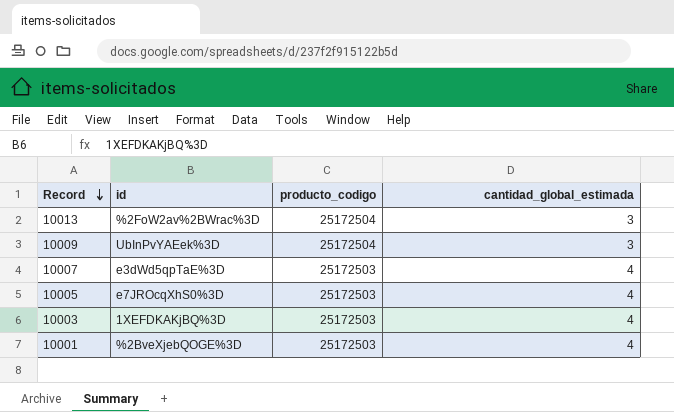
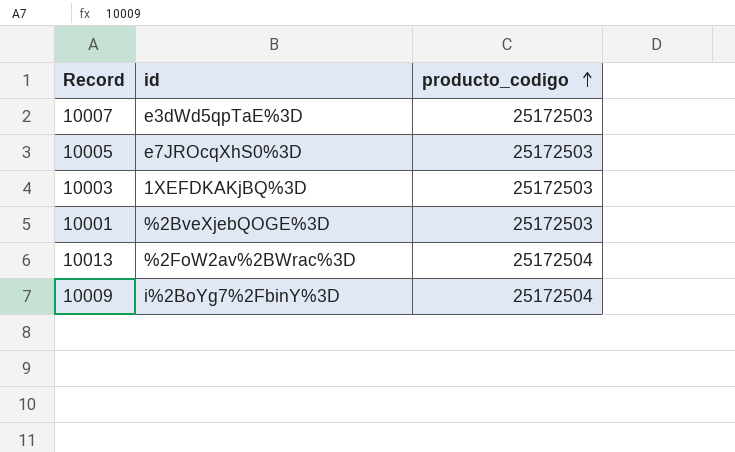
row order: Record descending -> producto_codigo ascending
column cantidad_global_estimada | position: 4 -> none
10009 | id: UbInPvYAEek%3D -> i%2BoYg7%2FbinY%3D

